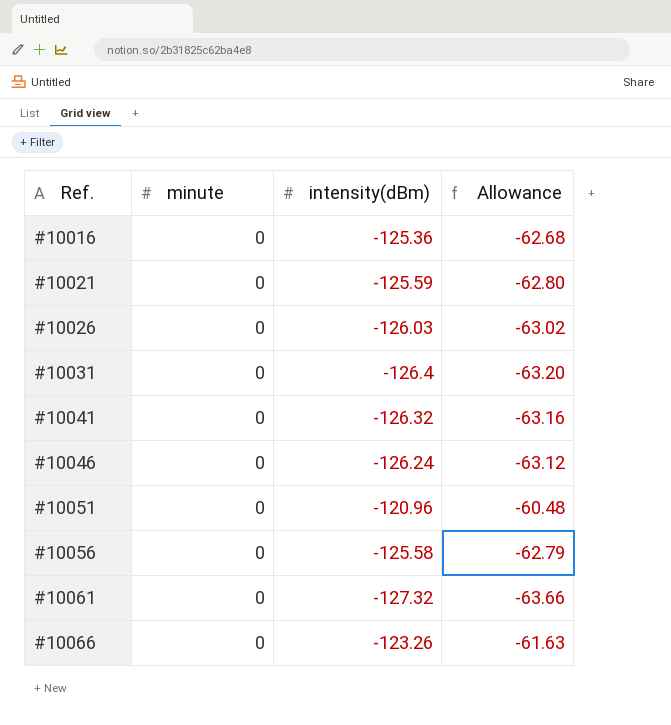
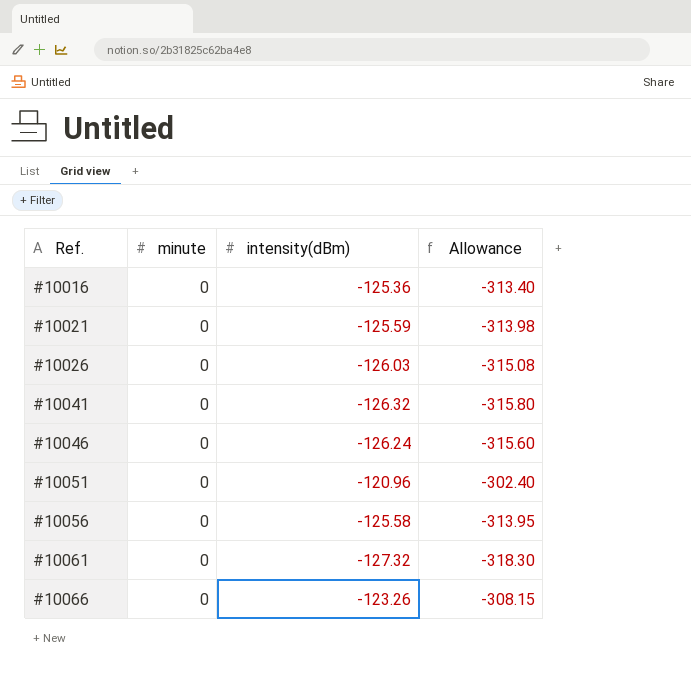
column Allowance | formula: [intensity(dBm)] * 0.5 -> [intensity(dBm)] * 2.5
row #10031: 0 | -126.4 | -63.20 -> none

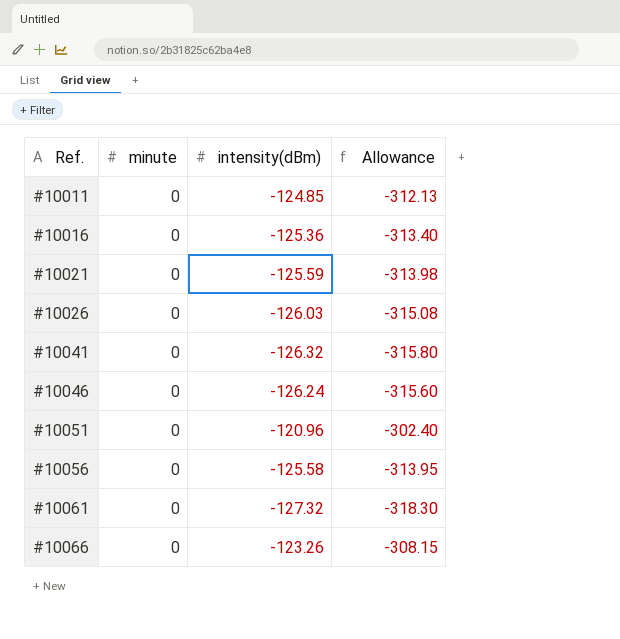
row #10011: none -> 0 | -124.85 | -312.13

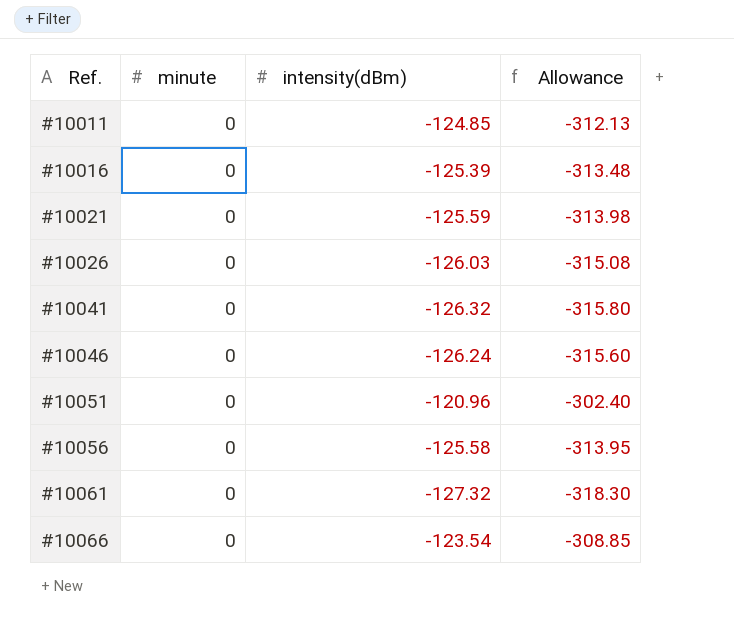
#10016 | intensity(dBm): -125.36 -> -125.39
#10016 | Allowance: -313.40 -> -313.48
#10066 | intensity(dBm): -123.26 -> -123.54
#10066 | Allowance: -308.15 -> -308.85

